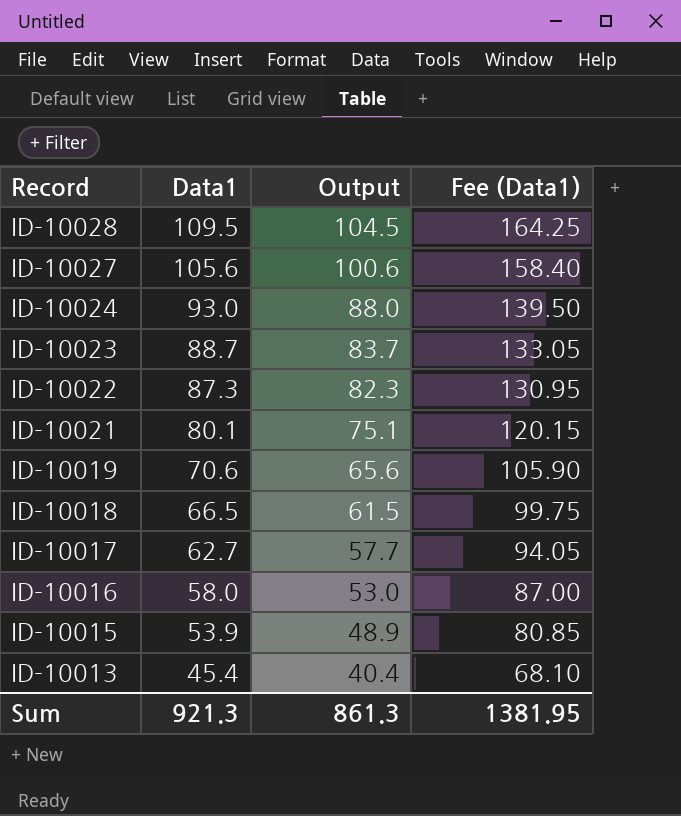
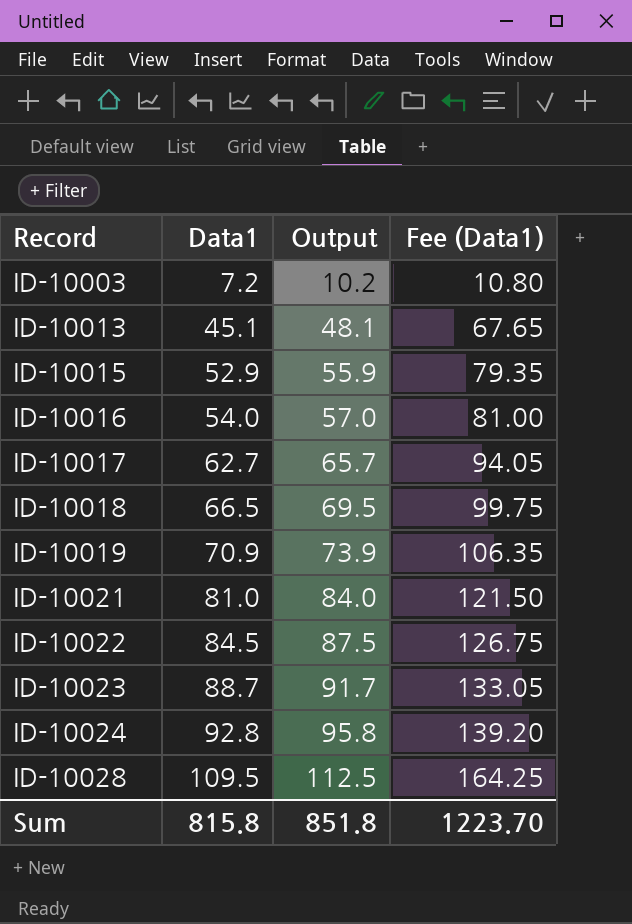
row order: Record descending -> Record ascending
column Output | formula: [Data1] - 5 -> [Data1] + 3
row ID-10027: 105.6 | 100.6 | 158.40 -> none
row ID-10003: none -> 7.2 | 10.2 | 10.80
ID-10013 | Data1: 45.4 -> 45.1
ID-10013 | Fee (Data1): 68.10 -> 67.65
ID-10015 | Data1: 53.9 -> 52.9
ID-10015 | Fee (Data1): 80.85 -> 79.35
ID-10016 | Data1: 58.0 -> 54.0
ID-10016 | Fee (Data1): 87.00 -> 81.00
ID-10019 | Data1: 70.6 -> 70.9
ID-10019 | Fee (Data1): 105.90 -> 106.35
ID-10021 | Data1: 80.1 -> 81.0
ID-10021 | Fee (Data1): 120.15 -> 121.50
ID-10022 | Data1: 87.3 -> 84.5
ID-10022 | Fee (Data1): 130.95 -> 126.75
ID-10024 | Data1: 93.0 -> 92.8
ID-10024 | Fee (Data1): 139.50 -> 139.20
Sum | Data1: 921.3 -> 815.8
Sum | Output: 861.3 -> 851.8
Sum | Fee (Data1): 1381.95 -> 1223.70

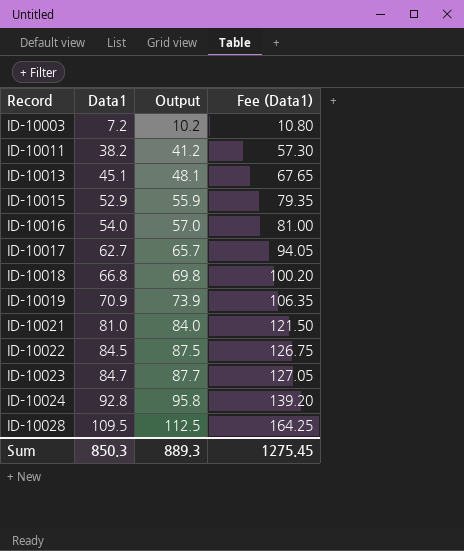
row ID-10011: none -> 38.2 | 41.2 | 57.30
ID-10018 | Data1: 66.5 -> 66.8
ID-10018 | Output: 69.5 -> 69.8
ID-10018 | Fee (Data1): 99.75 -> 100.20
ID-10023 | Data1: 88.7 -> 84.7
ID-10023 | Output: 91.7 -> 87.7
ID-10023 | Fee (Data1): 133.05 -> 127.05
Sum | Data1: 815.8 -> 850.3
Sum | Output: 851.8 -> 889.3
Sum | Fee (Data1): 1223.70 -> 1275.45

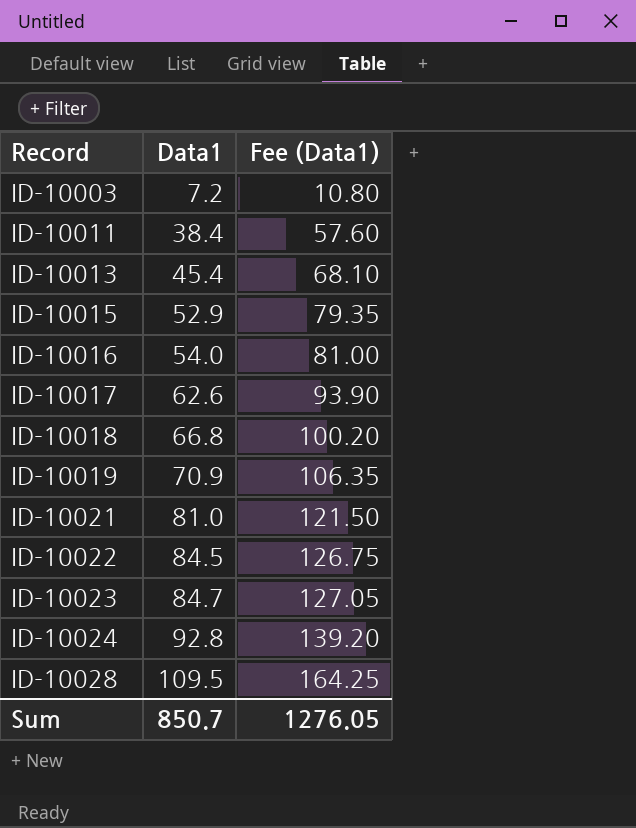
column Output | formula: [Data1] + 3 -> none
ID-10011 | Data1: 38.2 -> 38.4
ID-10011 | Fee (Data1): 57.30 -> 57.60
ID-10013 | Data1: 45.1 -> 45.4
ID-10013 | Fee (Data1): 67.65 -> 68.10
ID-10017 | Data1: 62.7 -> 62.6
ID-10017 | Fee (Data1): 94.05 -> 93.90
Sum | Data1: 850.3 -> 850.7
Sum | Fee (Data1): 1275.45 -> 1276.05

